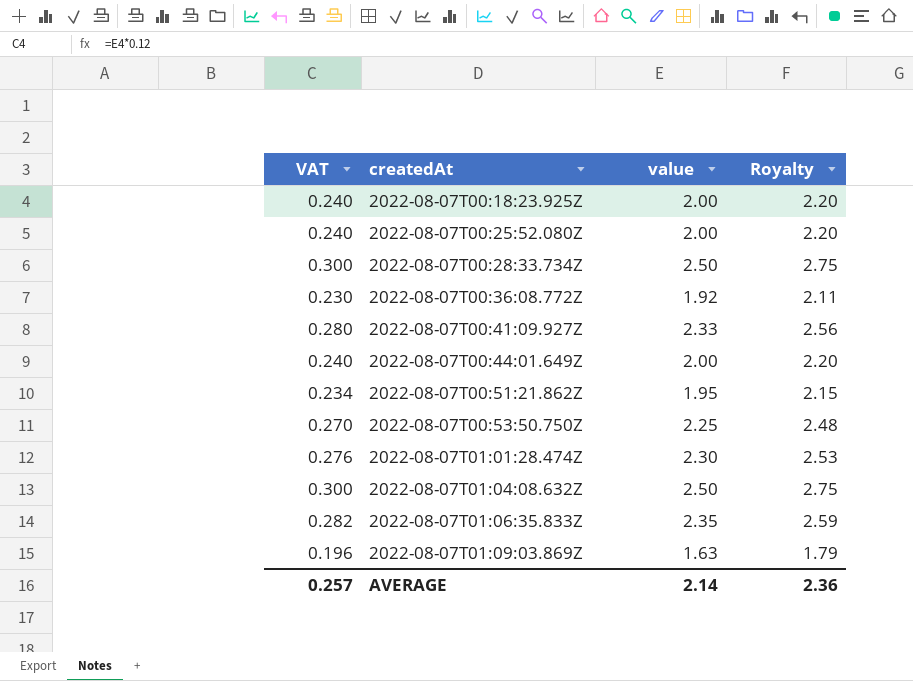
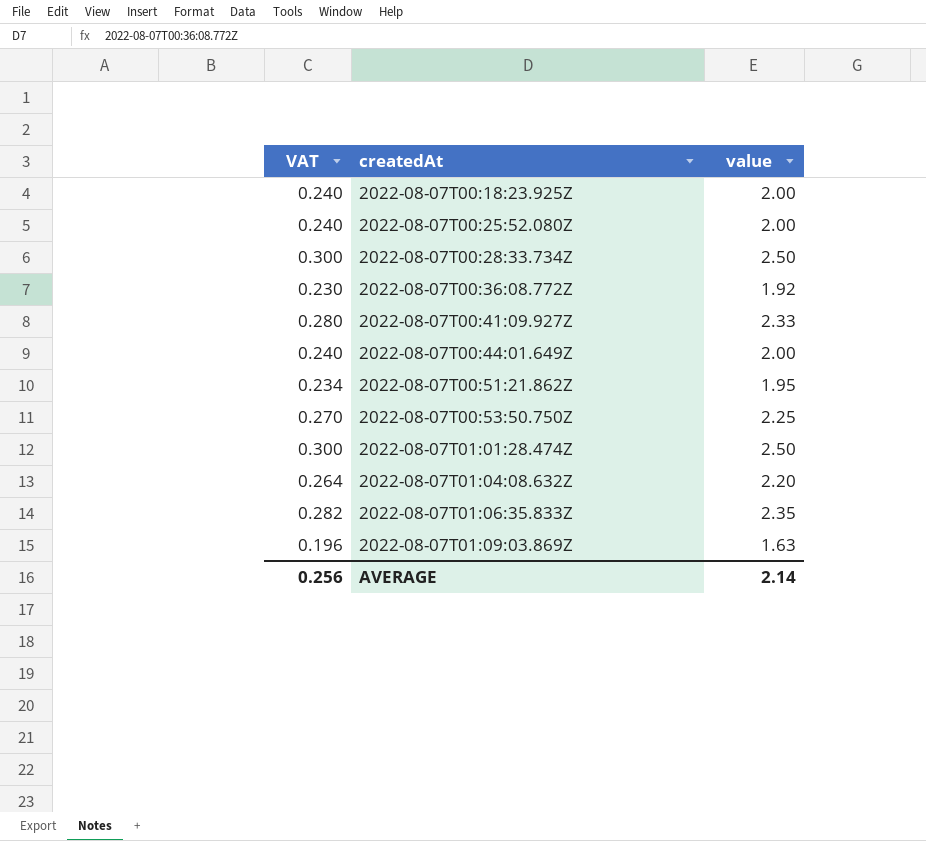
column Royalty | formula: [value] * 1.1 -> none
2022-08-07T01:01:28.474Z | VAT: 0.276 -> 0.300
2022-08-07T01:01:28.474Z | value: 2.30 -> 2.50
2022-08-07T01:04:08.632Z | VAT: 0.300 -> 0.264
2022-08-07T01:04:08.632Z | value: 2.50 -> 2.20
AVERAGE | VAT: 0.257 -> 0.256

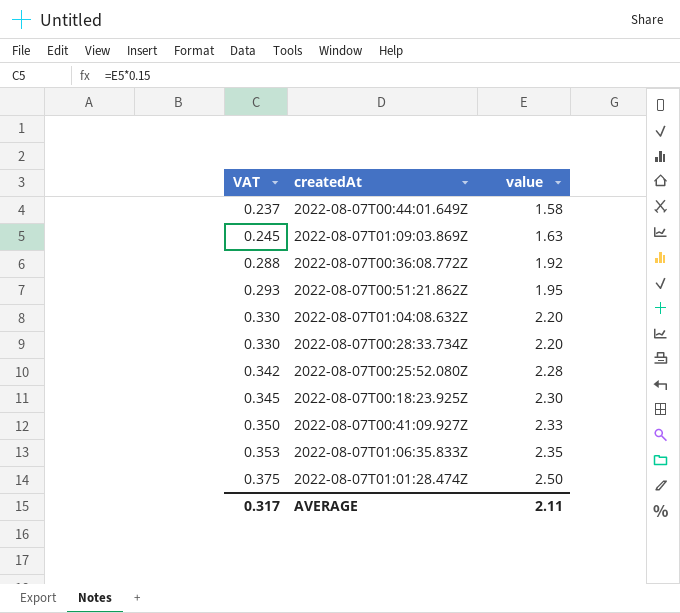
row order: createdAt ascending -> VAT ascending
column VAT | formula: [value] * 0.12 -> [value] * 0.15
row 2022-08-07T00:53:50.750Z: 0.270 | 2.25 -> none
2022-08-07T00:44:01.649Z | value: 2.00 -> 1.58
2022-08-07T00:28:33.734Z | value: 2.50 -> 2.20
2022-08-07T00:25:52.080Z | value: 2.00 -> 2.28
2022-08-07T00:18:23.925Z | value: 2.00 -> 2.30
AVERAGE | VAT: 0.256 -> 0.317
AVERAGE | value: 2.14 -> 2.11

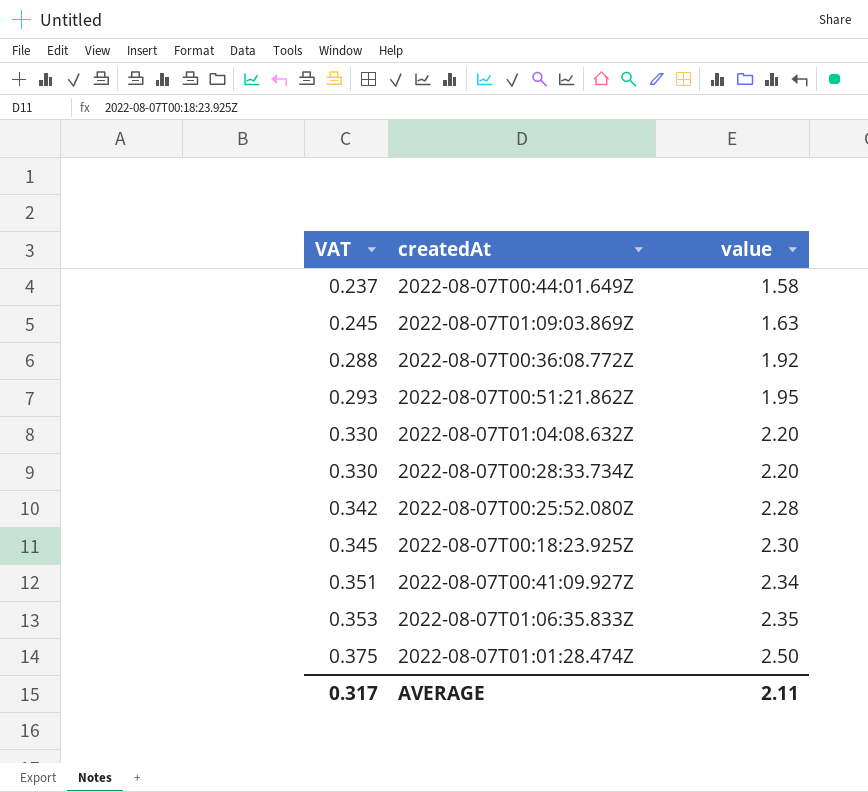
2022-08-07T00:41:09.927Z | VAT: 0.350 -> 0.351
2022-08-07T00:41:09.927Z | value: 2.33 -> 2.34

